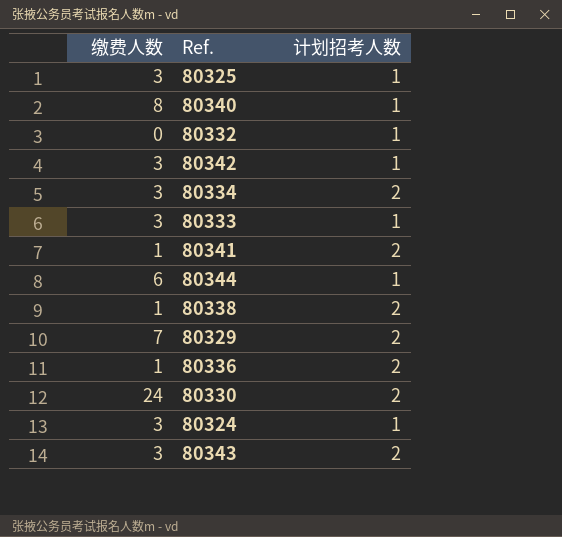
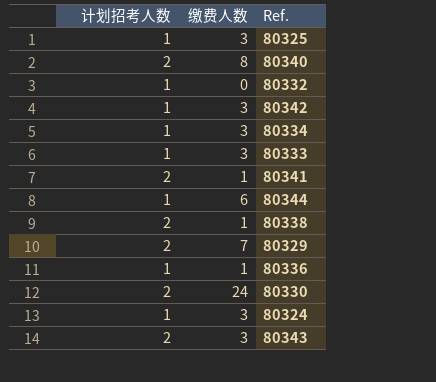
column 计划招考人数 | position: 3 -> 1
80340 | 计划招考人数: 1 -> 2
80334 | 计划招考人数: 2 -> 1
80336 | 计划招考人数: 2 -> 1

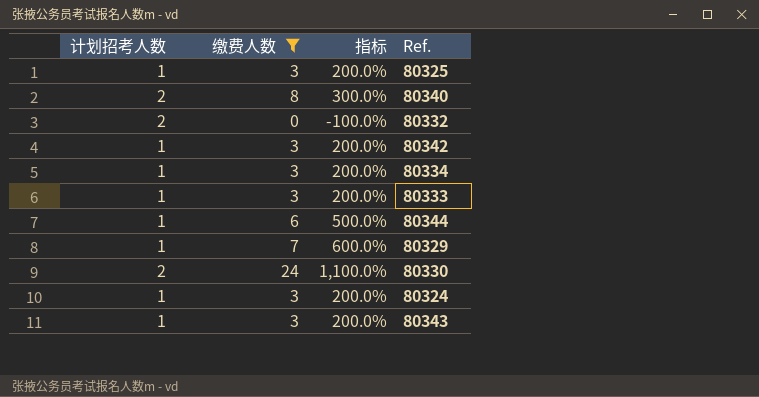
filter: none -> 缴费人数 != 1
column 指标 | formula: none -> ([缴费人数] - [计划招考人数]) / [计划招考人数]
80332 | 计划招考人数: 1 -> 2
80329 | 计划招考人数: 2 -> 1
80343 | 计划招考人数: 2 -> 1

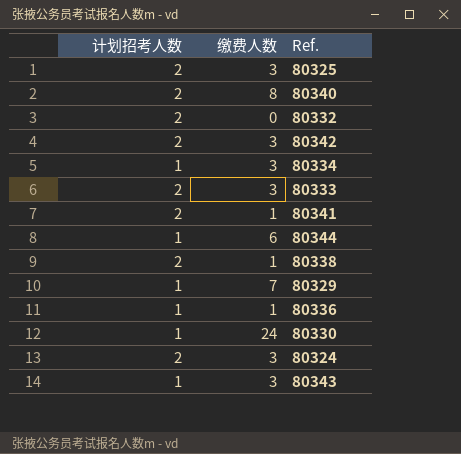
filter: 缴费人数 != 1 -> none
column 指标 | formula: ([缴费人数] - [计划招考人数]) / [计划招考人数] -> none
80325 | 计划招考人数: 1 -> 2
80342 | 计划招考人数: 1 -> 2
80333 | 计划招考人数: 1 -> 2
80330 | 计划招考人数: 2 -> 1
80324 | 计划招考人数: 1 -> 2

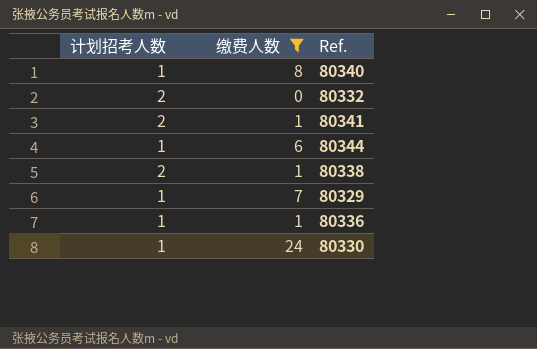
filter: none -> 缴费人数 != 3
80340 | 计划招考人数: 2 -> 1

